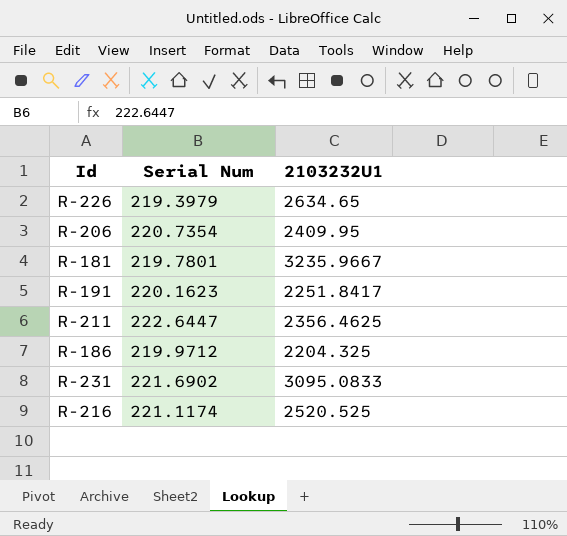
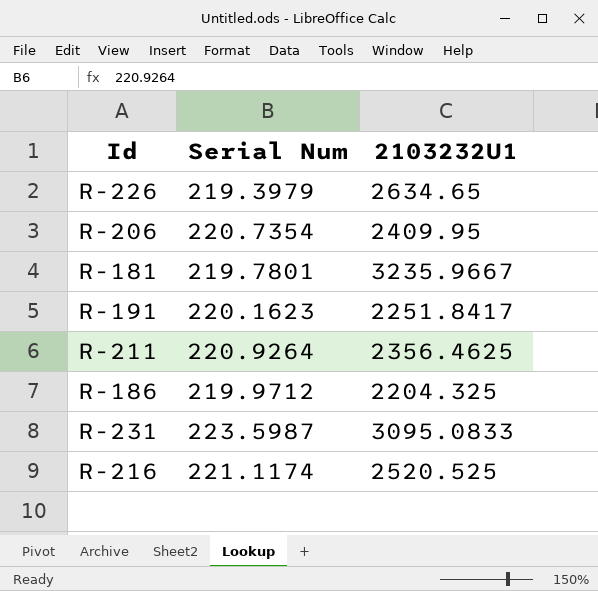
R-211 | Serial Num: 222.6447 -> 220.9264
R-231 | Serial Num: 221.6902 -> 223.5987

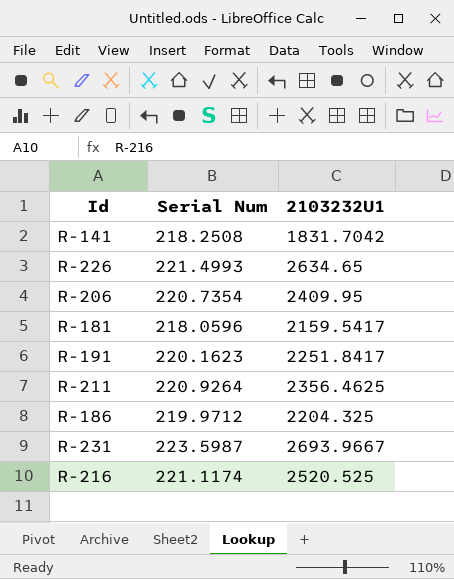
row R-141: none -> 218.2508 | 1831.7042
R-226 | Serial Num: 219.3979 -> 221.4993
R-181 | Serial Num: 219.7801 -> 218.0596
R-181 | 2103232U1: 3235.9667 -> 2159.5417
R-231 | 2103232U1: 3095.0833 -> 2693.9667

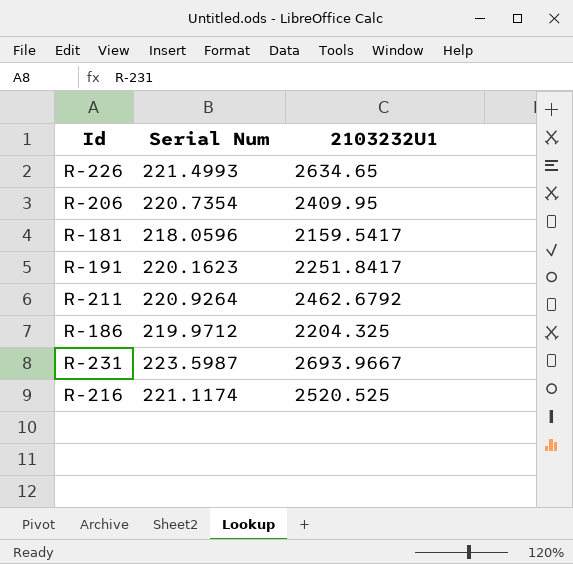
row R-141: 218.2508 | 1831.7042 -> none
R-211 | 2103232U1: 2356.4625 -> 2462.6792

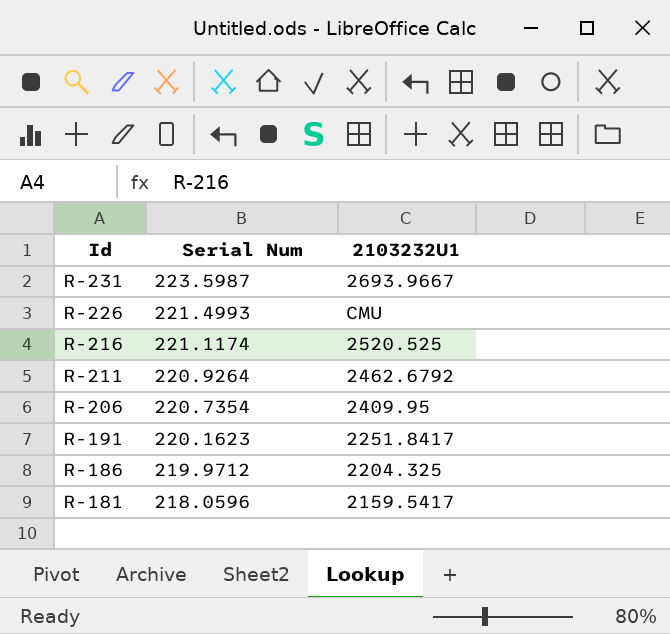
row order: none -> Id descending
R-226 | 2103232U1: 2634.65 -> CMU

